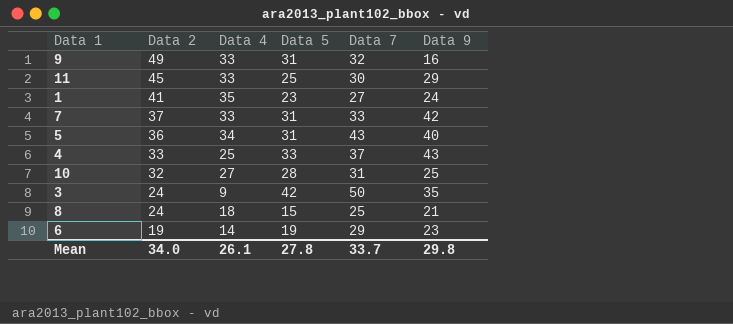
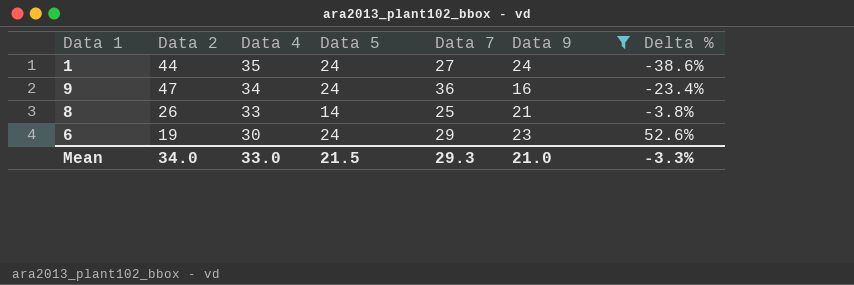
filter: none -> Data 9 <= 24
row order: Data 2 descending -> Data 4 descending
column Delta % | formula: none -> ([Data 7] - [Data 2]) / [Data 2]
1 | Data 2: 41 -> 44
1 | Data 5: 23 -> 24
9 | Data 2: 49 -> 47
9 | Data 4: 33 -> 34
9 | Data 5: 31 -> 24
9 | Data 7: 32 -> 36
8 | Data 2: 24 -> 26
8 | Data 4: 18 -> 33
8 | Data 5: 15 -> 14
6 | Data 4: 14 -> 30
6 | Data 5: 19 -> 24
Mean | Data 4: 26.1 -> 33.0
Mean | Data 5: 27.8 -> 21.5
Mean | Data 7: 33.7 -> 29.3
Mean | Data 9: 29.8 -> 21.0

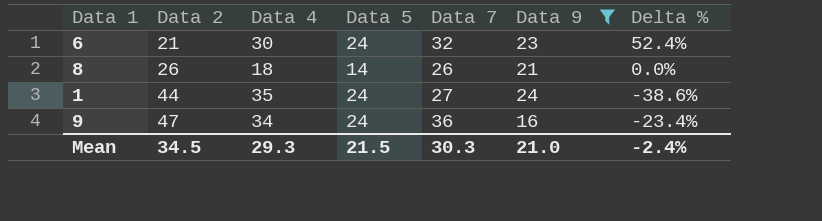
row order: Data 4 descending -> Data 2 ascending
6 | Data 2: 19 -> 21
6 | Data 7: 29 -> 32
6 | Delta %: 52.6% -> 52.4%
8 | Data 4: 33 -> 18
8 | Data 7: 25 -> 26
8 | Delta %: -3.8% -> 0.0%
Mean | Data 2: 34.0 -> 34.5
Mean | Data 4: 33.0 -> 29.3
Mean | Data 7: 29.3 -> 30.3
Mean | Delta %: -3.3% -> -2.4%

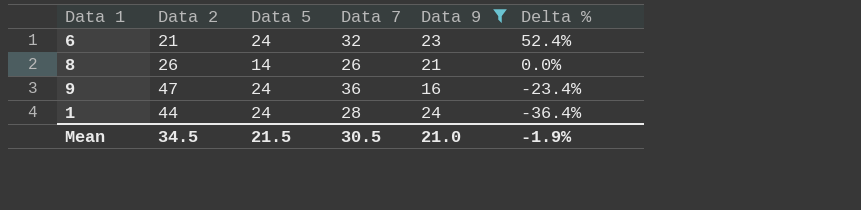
row order: Data 2 ascending -> Delta % descending
column Data 4 | position: 3 -> none
1 | Data 7: 27 -> 28
1 | Delta %: -38.6% -> -36.4%
Mean | Data 7: 30.3 -> 30.5
Mean | Delta %: -2.4% -> -1.9%

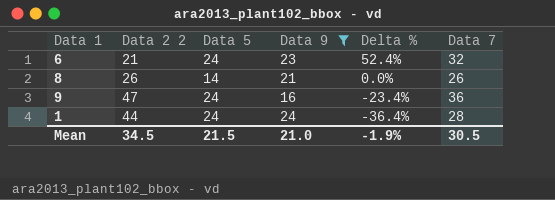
column name: Data 2 -> Data 2 2
column Data 7 | position: 4 -> 6

